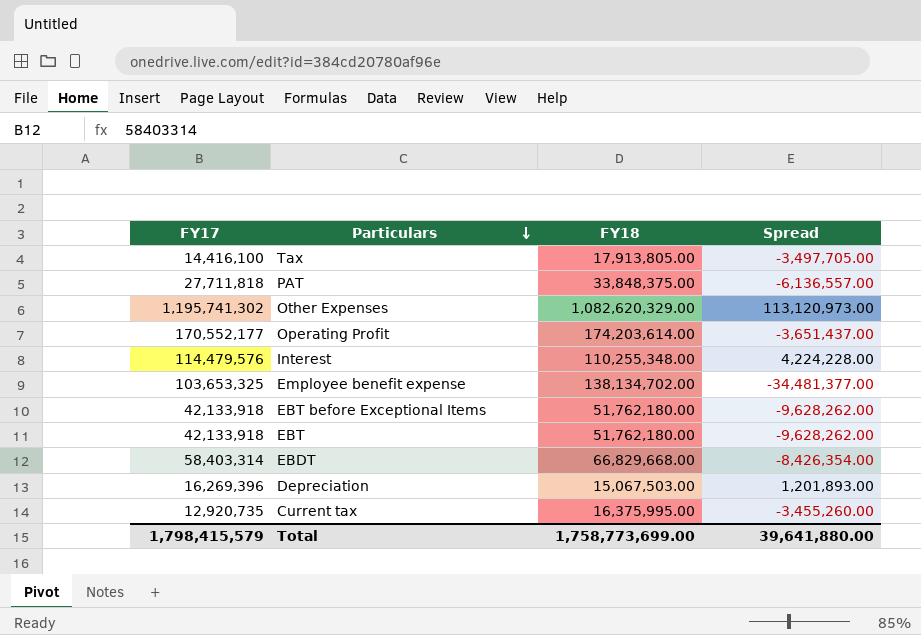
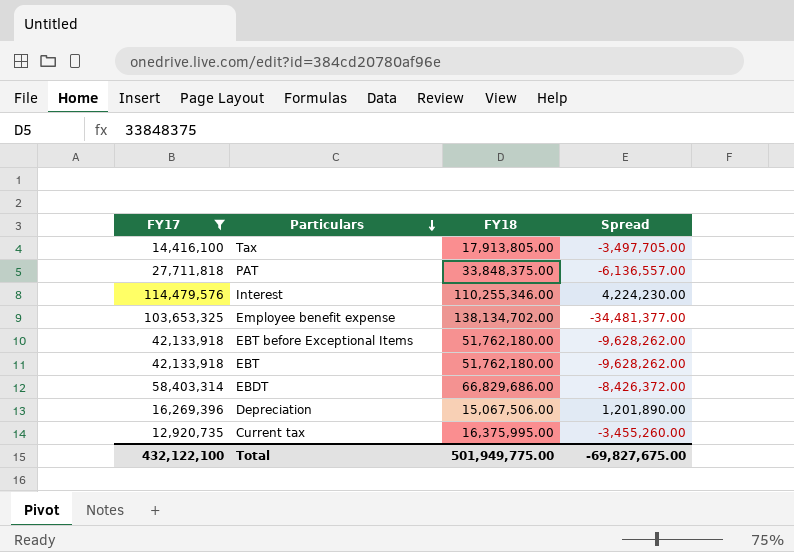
filter: none -> FY17 <= 114,479,576
Interest | FY18: 110,255,348.00 -> 110,255,346.00
Interest | Spread: 4,224,228.00 -> 4,224,230.00
EBDT | FY18: 66,829,668.00 -> 66,829,686.00
EBDT | Spread: -8,426,354.00 -> -8,426,372.00
Depreciation | FY18: 15,067,503.00 -> 15,067,506.00
Depreciation | Spread: 1,201,893.00 -> 1,201,890.00
Total | FY17: 1,798,415,579 -> 432,122,100
Total | FY18: 1,758,773,699.00 -> 501,949,775.00
Total | Spread: 39,641,880.00 -> -69,827,675.00

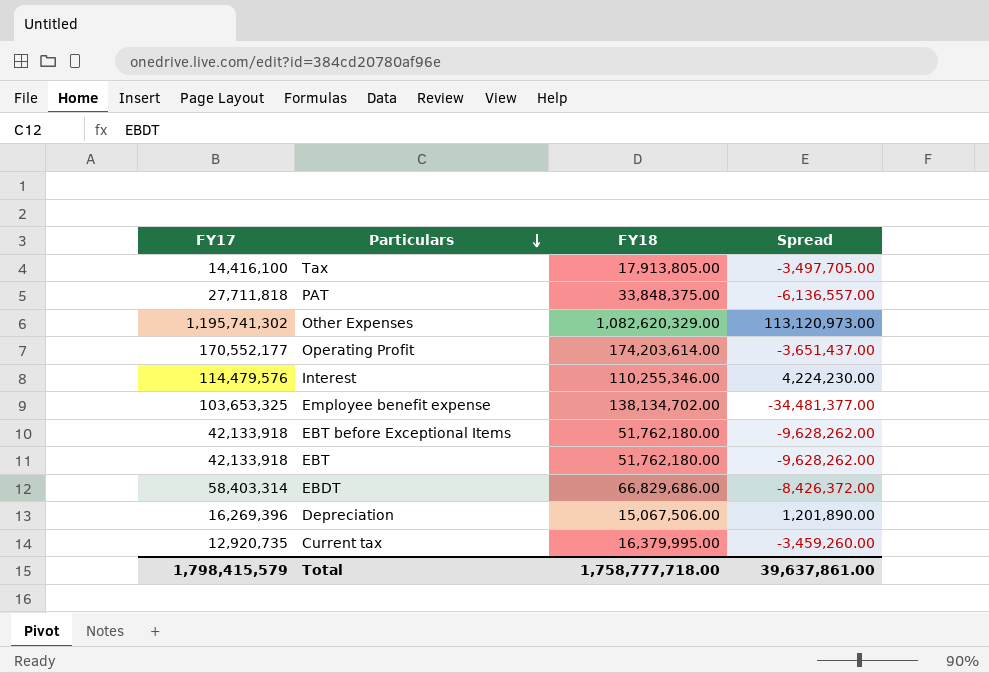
filter: FY17 <= 114,479,576 -> none
Current tax | FY18: 16,375,995.00 -> 16,379,995.00
Current tax | Spread: -3,455,260.00 -> -3,459,260.00
Total | FY17: 432,122,100 -> 1,798,415,579
Total | FY18: 501,949,775.00 -> 1,758,777,718.00
Total | Spread: -69,827,675.00 -> 39,637,861.00

